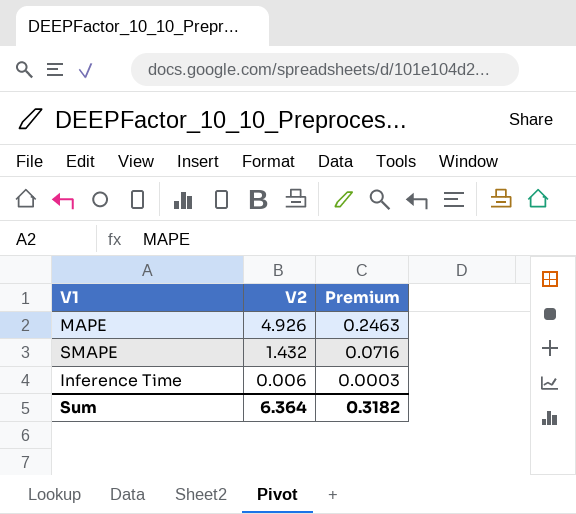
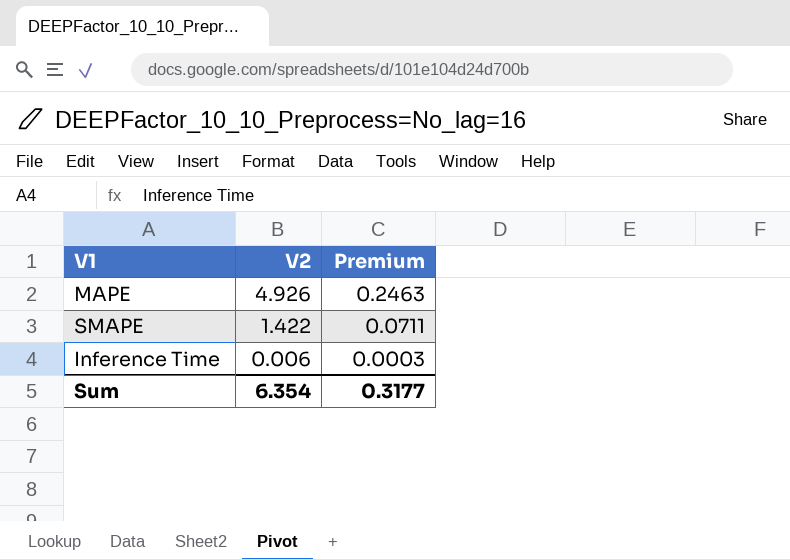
SMAPE | V2: 1.432 -> 1.422
SMAPE | Premium: 0.0716 -> 0.0711
Sum | V2: 6.364 -> 6.354
Sum | Premium: 0.3182 -> 0.3177

